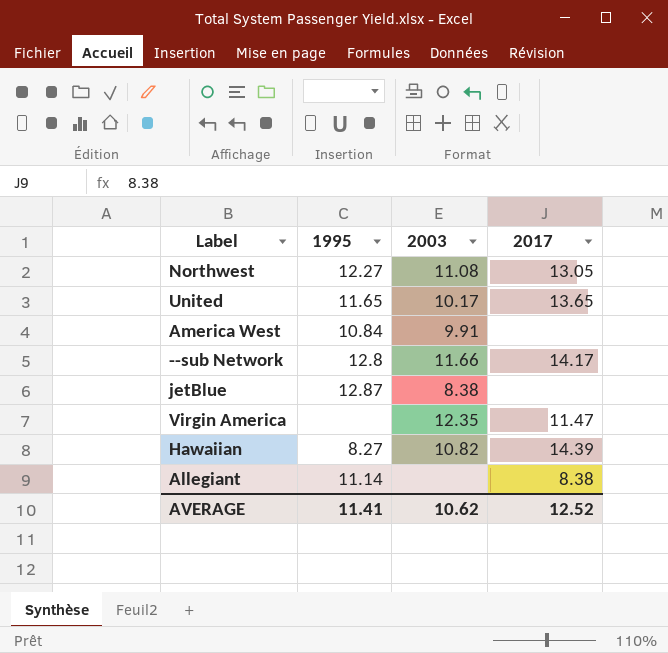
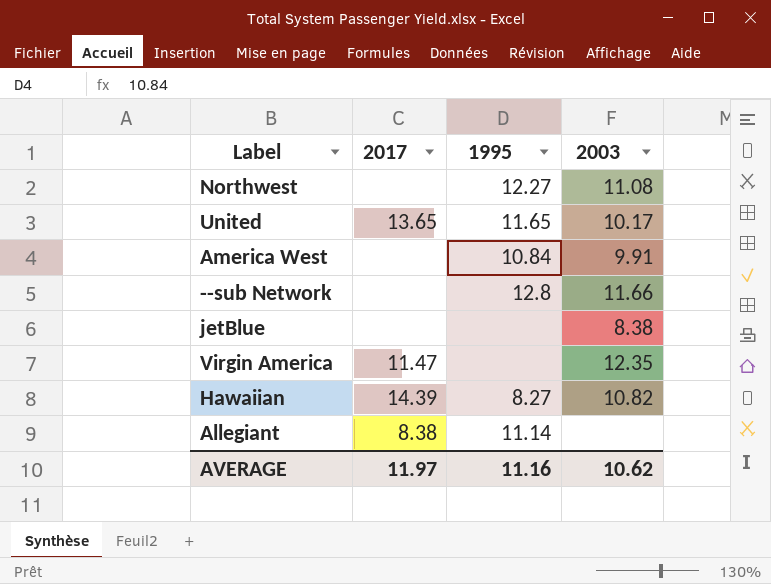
column 2017 | position: 4 -> 2
Northwest | 2017: 13.05 -> none
--sub Network | 2017: 14.17 -> none
jetBlue | 1995: 12.87 -> none
AVERAGE | 2017: 12.52 -> 11.97
AVERAGE | 1995: 11.41 -> 11.16

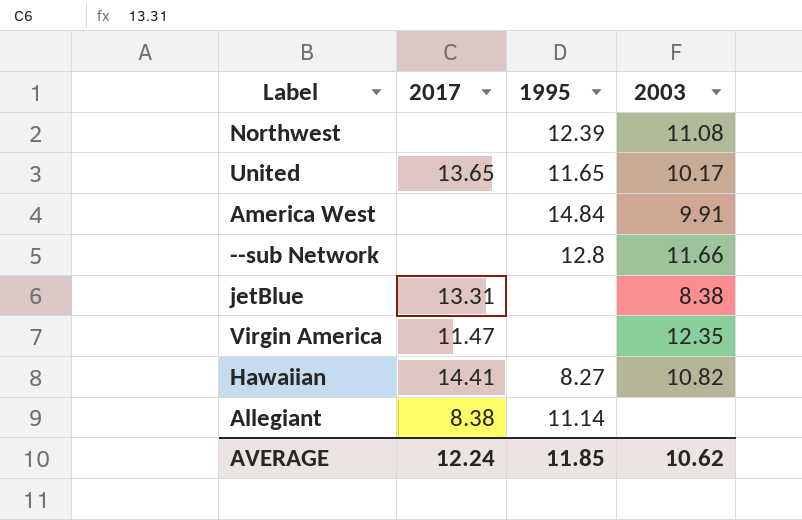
Northwest | 1995: 12.27 -> 12.39
America West | 1995: 10.84 -> 14.84
jetBlue | 2017: none -> 13.31
Hawaiian | 2017: 14.39 -> 14.41
AVERAGE | 2017: 11.97 -> 12.24
AVERAGE | 1995: 11.16 -> 11.85

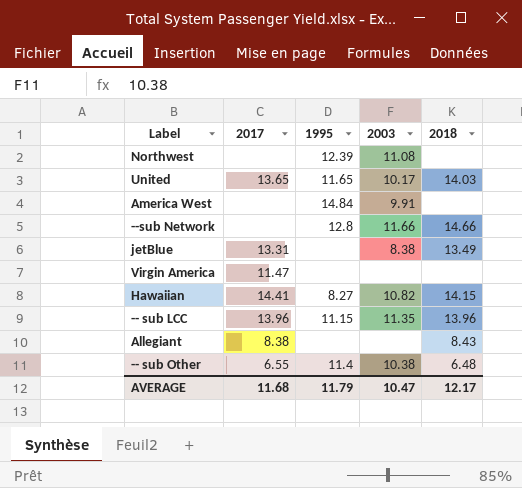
column 2018 | position: none -> 5
Virgin America | 2003: 12.35 -> none
row -- sub LCC: none -> 13.96 | 11.15 | 11.35 | 13.96
Allegiant | 1995: 11.14 -> none
row -- sub Other: none -> 6.55 | 11.4 | 10.38 | 6.48
AVERAGE | 2017: 12.24 -> 11.68
AVERAGE | 1995: 11.85 -> 11.79
AVERAGE | 2003: 10.62 -> 10.47

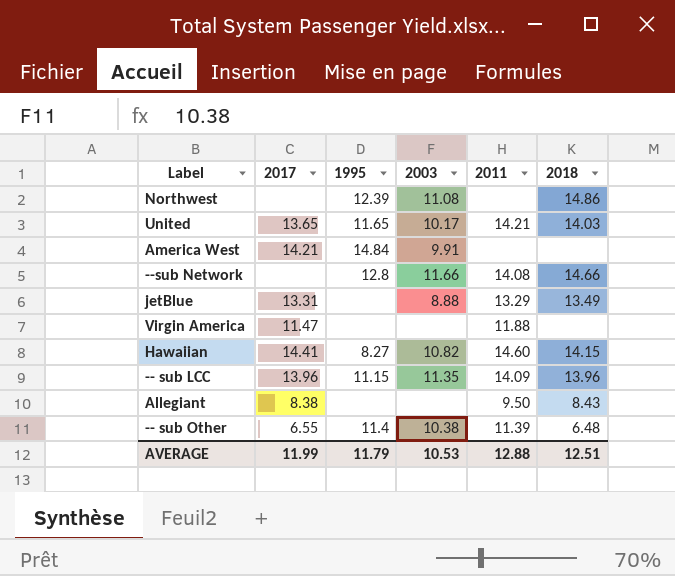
column 2011 | position: none -> 5
Northwest | 2018: none -> 14.86
America West | 2017: none -> 14.21
jetBlue | 2003: 8.38 -> 8.88
AVERAGE | 2017: 11.68 -> 11.99
AVERAGE | 2003: 10.47 -> 10.53
AVERAGE | 2018: 12.17 -> 12.51

